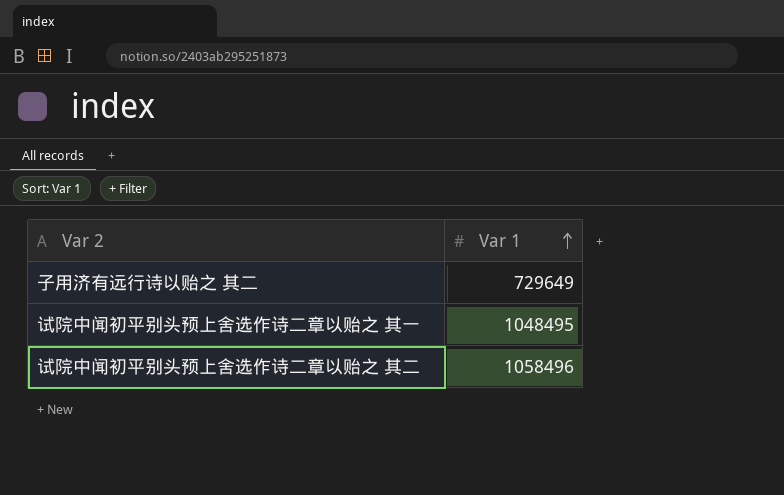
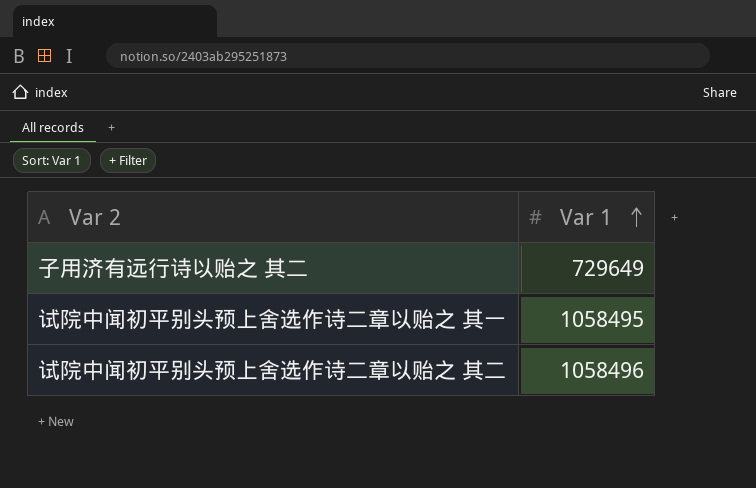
试院中闻初平别头预上舍选作诗二章以贻之 其一 | Var 1: 1048495 -> 1058495

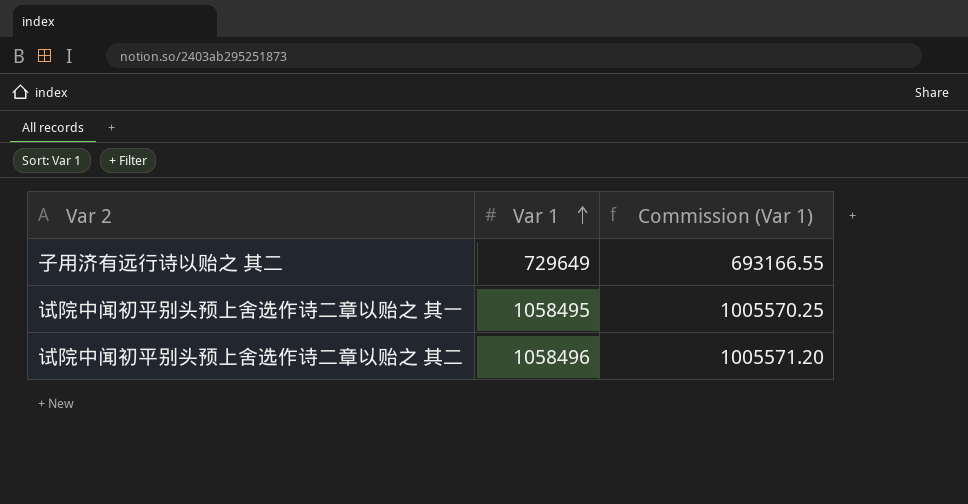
column Commission (Var 1) | formula: none -> [Var 1] * 0.95

